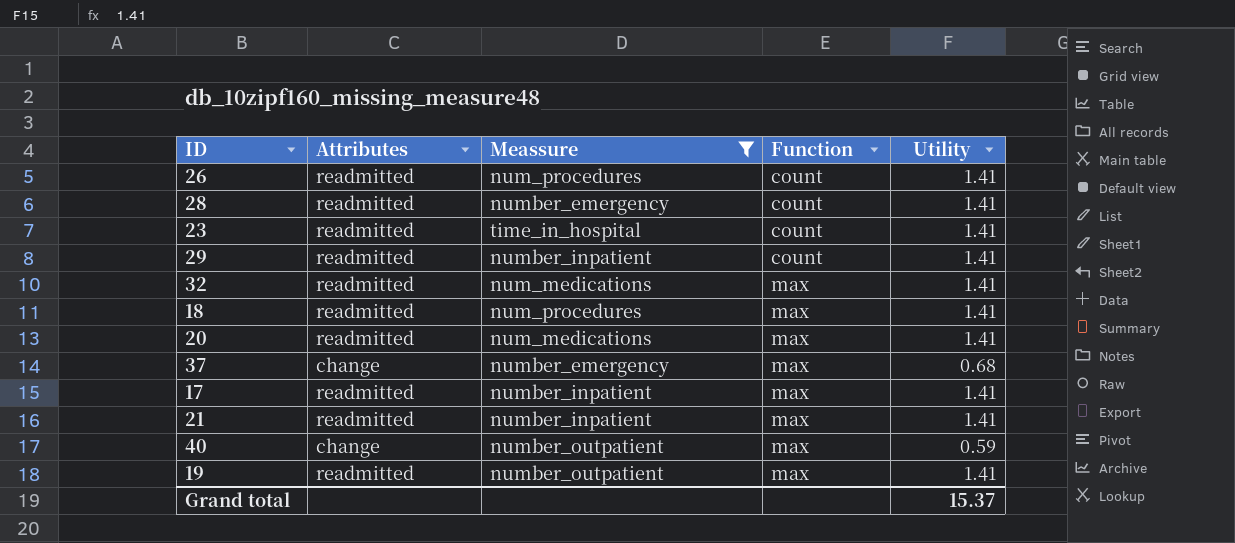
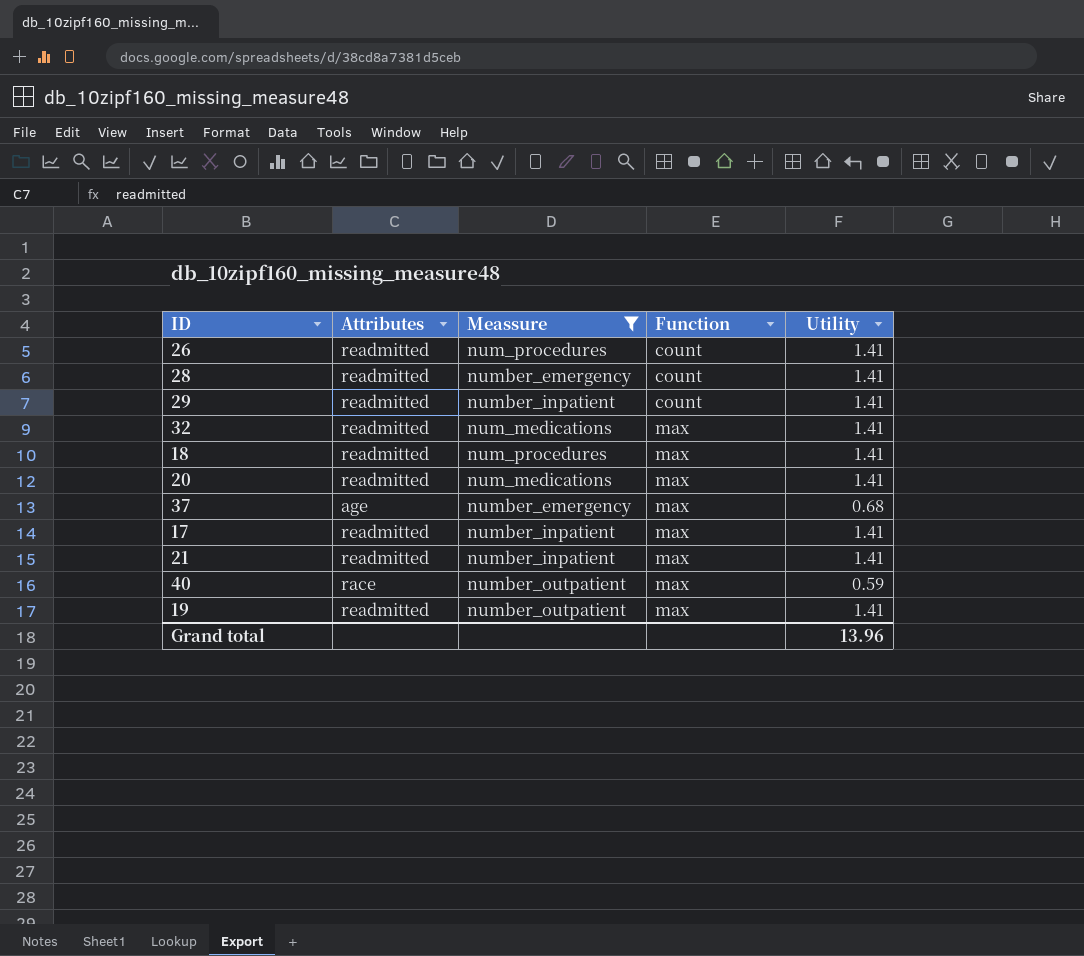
row 23: readmitted | time_in_hospital | count | 1.41 -> none
37 | Attributes: change -> age
40 | Attributes: change -> race
Grand total | Utility: 15.37 -> 13.96

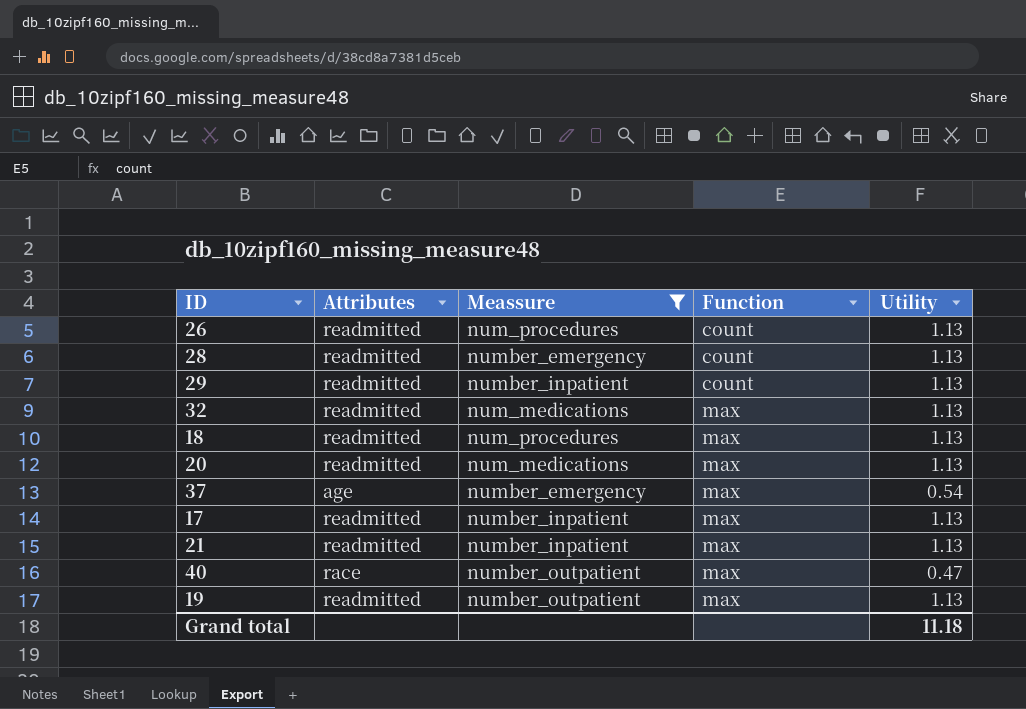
26 | Utility: 1.41 -> 1.13
28 | Utility: 1.41 -> 1.13
29 | Utility: 1.41 -> 1.13
32 | Utility: 1.41 -> 1.13
18 | Utility: 1.41 -> 1.13
20 | Utility: 1.41 -> 1.13
37 | Utility: 0.68 -> 0.54
17 | Utility: 1.41 -> 1.13
21 | Utility: 1.41 -> 1.13
40 | Utility: 0.59 -> 0.47
19 | Utility: 1.41 -> 1.13
Grand total | Utility: 13.96 -> 11.18

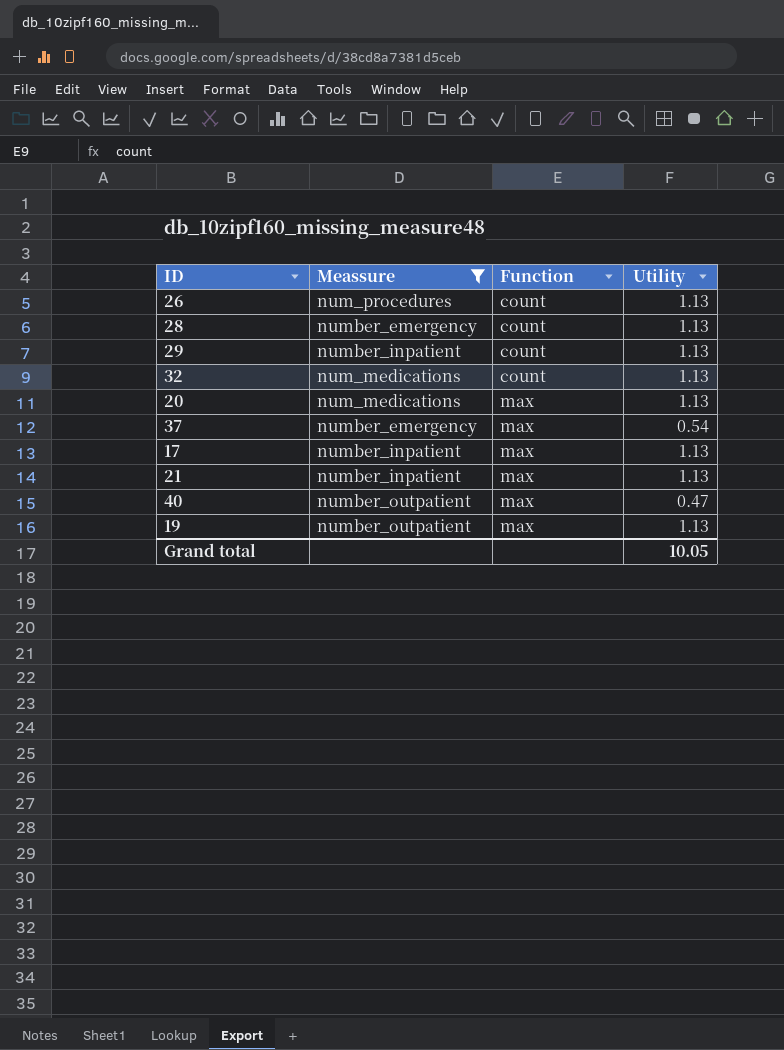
column Attributes | position: 2 -> none
row 18: readmitted | num_procedures | max | 1.13 -> none
32 | Function: max -> count
Grand total | Utility: 11.18 -> 10.05

